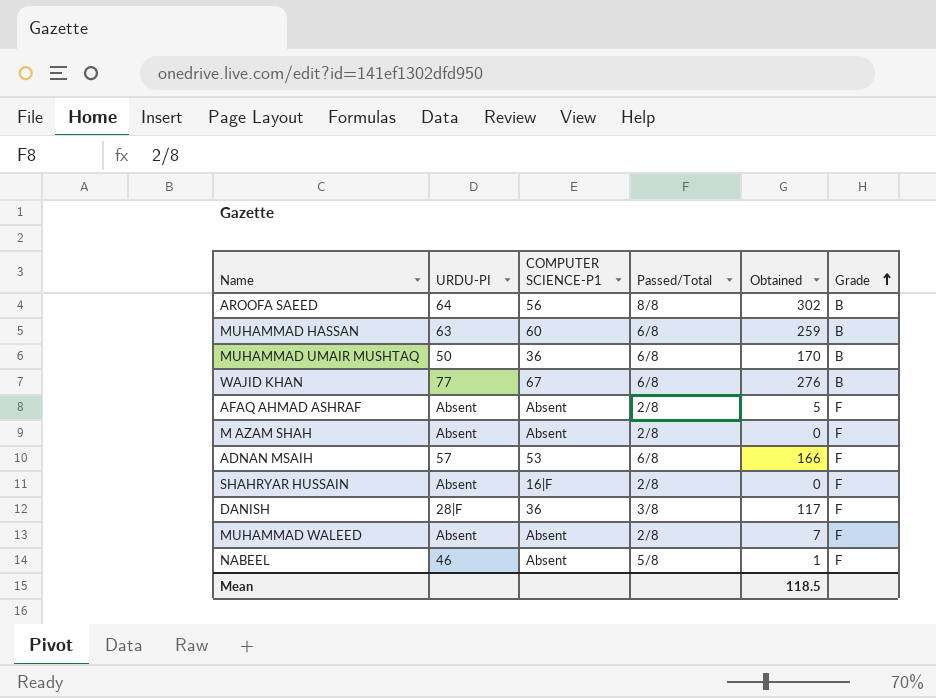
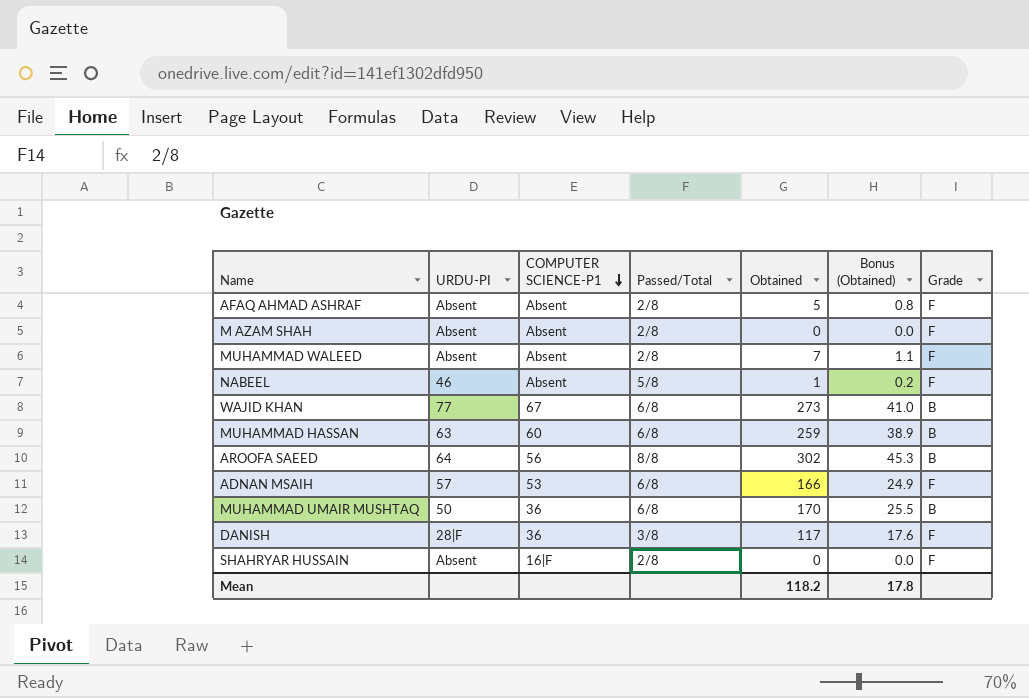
row order: Grade ascending -> COMPUTER SCIENCE-P1 descending
column Bonus (Obtained) | formula: none -> [Obtained] * 0.15
WAJID KHAN | Obtained: 276 -> 273
Mean | Obtained: 118.5 -> 118.2

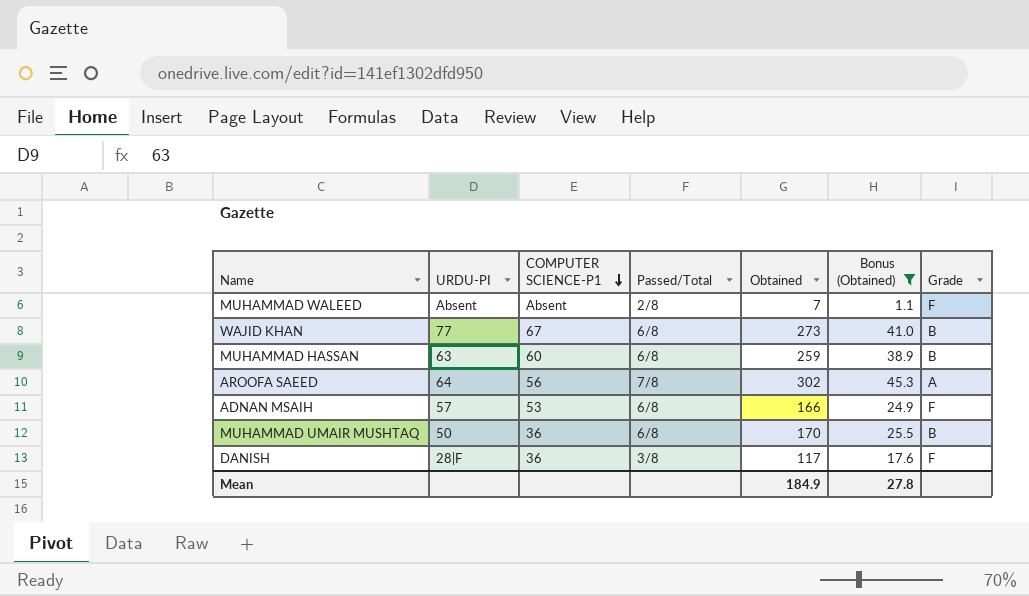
filter: none -> Bonus (Obtained) >= 1.1
AROOFA SAEED | Passed/Total: 8/8 -> 7/8
AROOFA SAEED | Grade: B -> A
Mean | Obtained: 118.2 -> 184.9
Mean | Bonus (Obtained): 17.8 -> 27.8

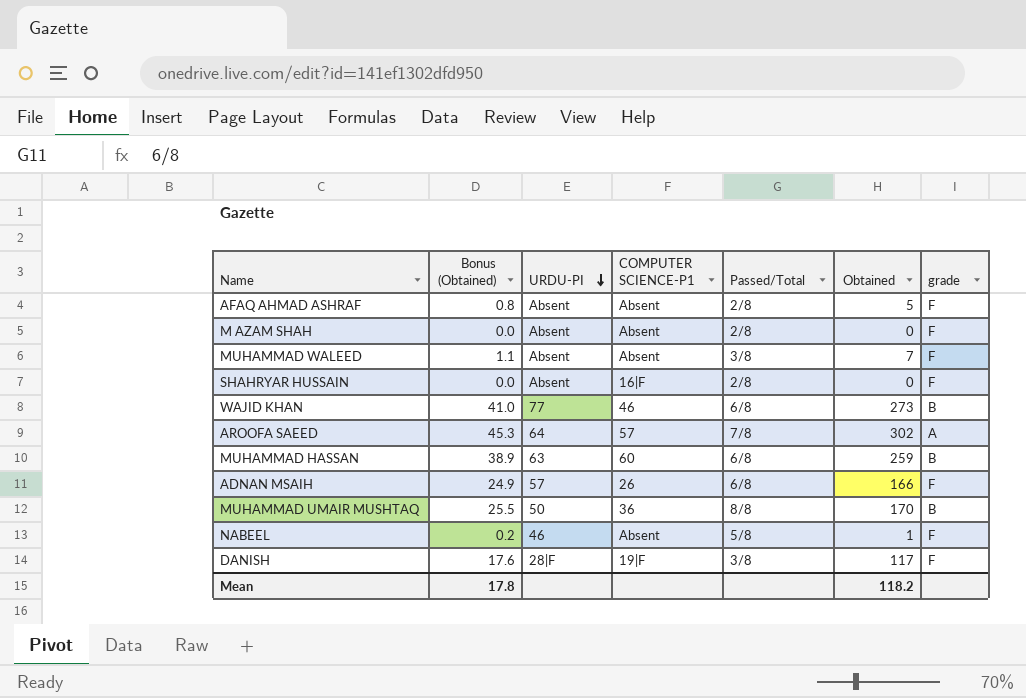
filter: Bonus (Obtained) >= 1.1 -> none
row order: COMPUTER SCIENCE-P1 descending -> URDU-PI descending
column Bonus (Obtained) | position: 6 -> 2
column name: Grade -> grade
MUHAMMAD WALEED | Passed/Total: 2/8 -> 3/8
WAJID KHAN | COMPUTER SCIENCE-P1: 67 -> 46
AROOFA SAEED | COMPUTER SCIENCE-P1: 56 -> 57
ADNAN MSAIH | COMPUTER SCIENCE-P1: 53 -> 26
MUHAMMAD UMAIR MUSHTAQ | Passed/Total: 6/8 -> 8/8
DANISH | COMPUTER SCIENCE-P1: 36 -> 19|F
Mean | Bonus (Obtained): 27.8 -> 17.8
Mean | Obtained: 184.9 -> 118.2

